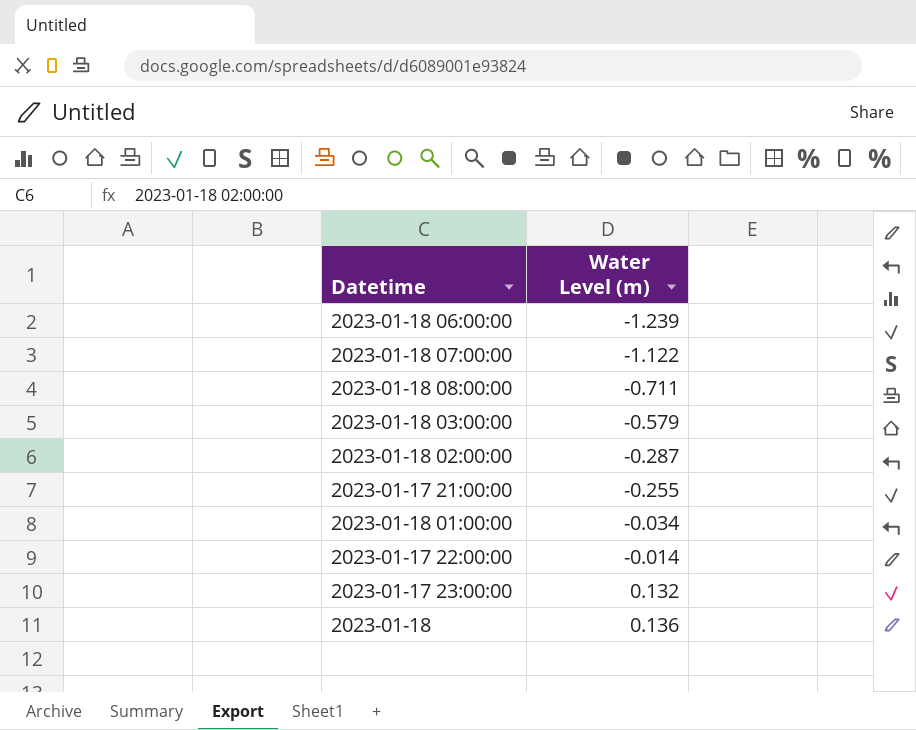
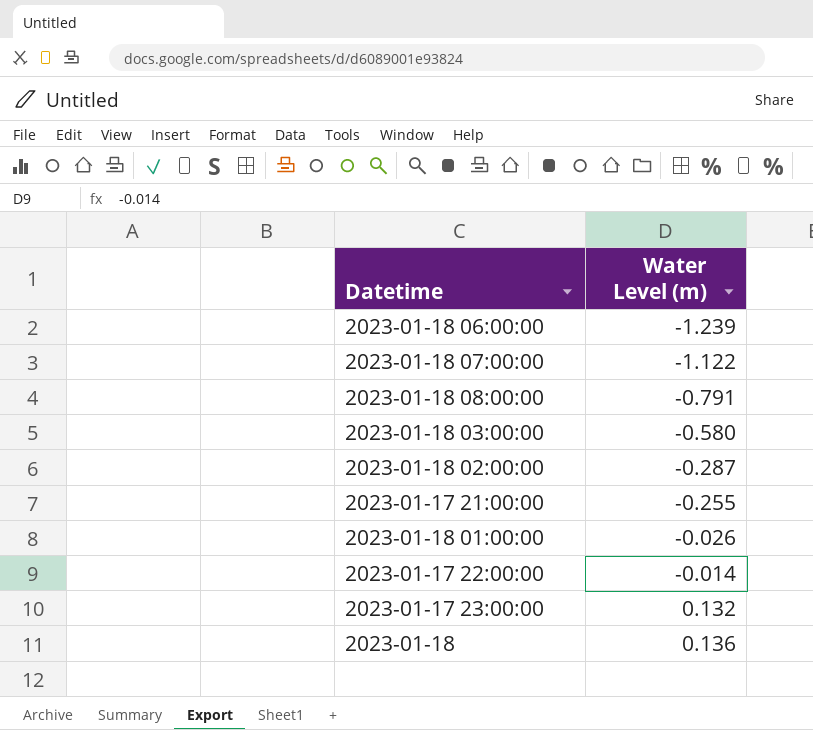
2023-01-18 08:00:00 | Water Level (m): -0.711 -> -0.791
2023-01-18 03:00:00 | Water Level (m): -0.579 -> -0.580
2023-01-18 01:00:00 | Water Level (m): -0.034 -> -0.026

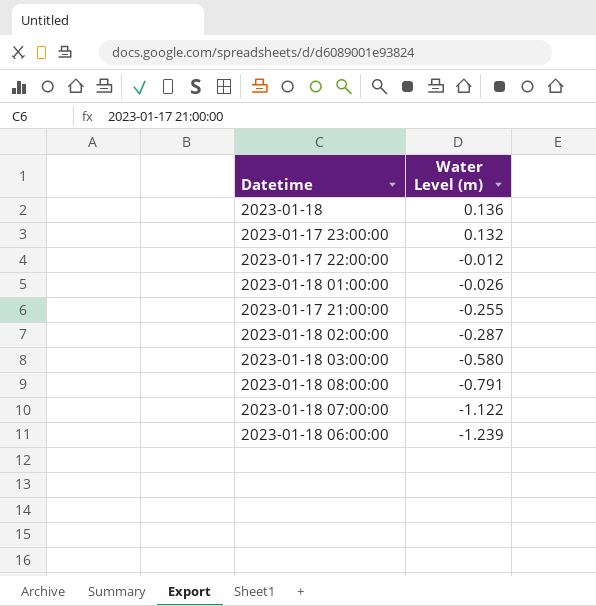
row order: Water Level (m) ascending -> Water Level (m) descending
2023-01-17 22:00:00 | Water Level (m): -0.014 -> -0.012

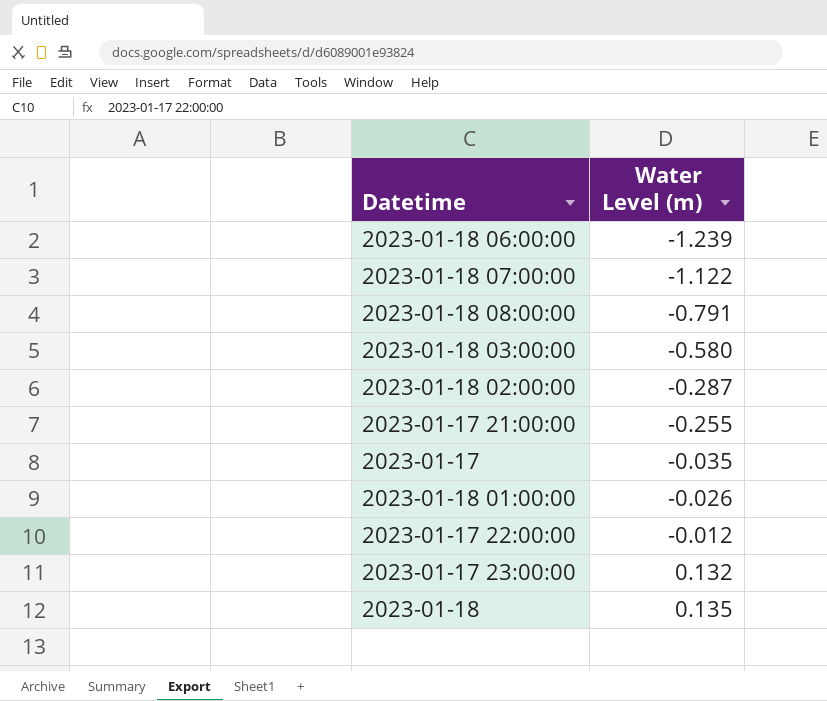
row order: Water Level (m) descending -> Water Level (m) ascending
row 2023-01-17: none -> -0.035
2023-01-18 | Water Level (m): 0.136 -> 0.135

